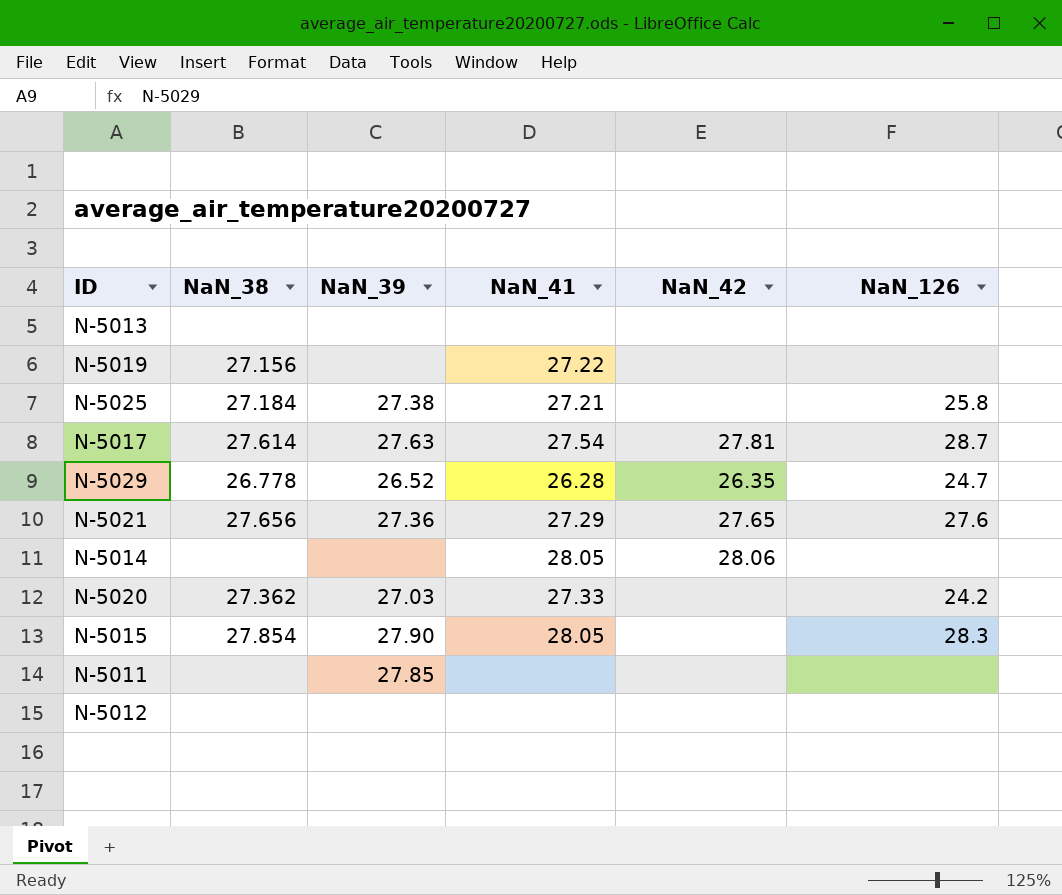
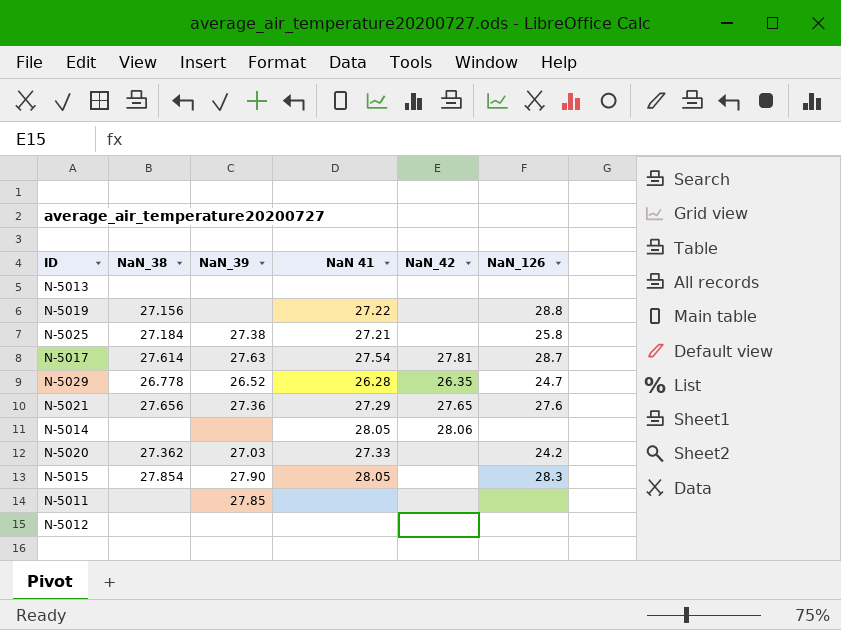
column name: NaN_41 -> NaN 41
N-5019 | NaN_126: none -> 28.8

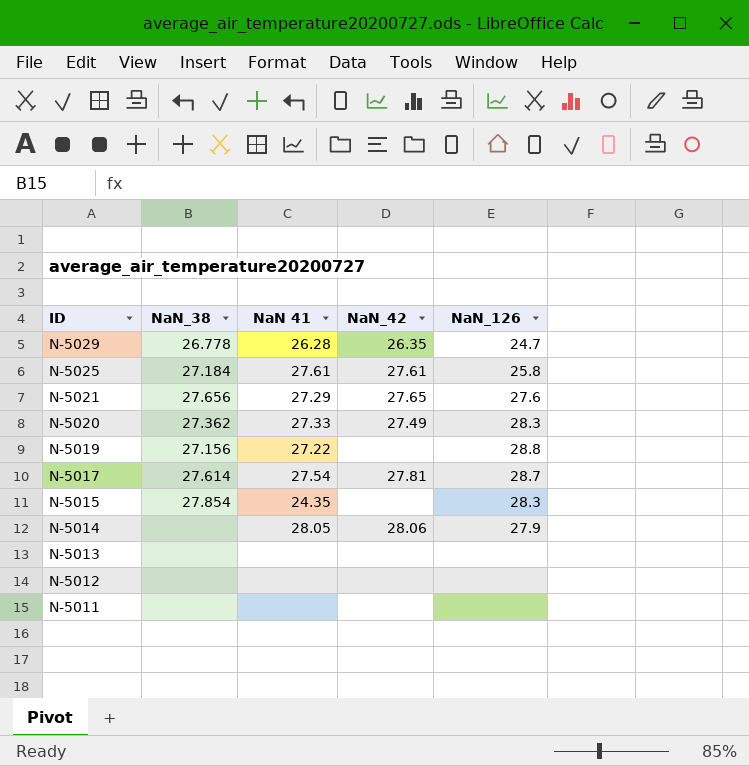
row order: none -> ID descending
column NaN_39 | position: 3 -> none
N-5025 | NaN 41: 27.21 -> 27.61
N-5025 | NaN_42: none -> 27.61
N-5020 | NaN_42: none -> 27.49
N-5020 | NaN_126: 24.2 -> 28.3
N-5015 | NaN 41: 28.05 -> 24.35
N-5014 | NaN_126: none -> 27.9

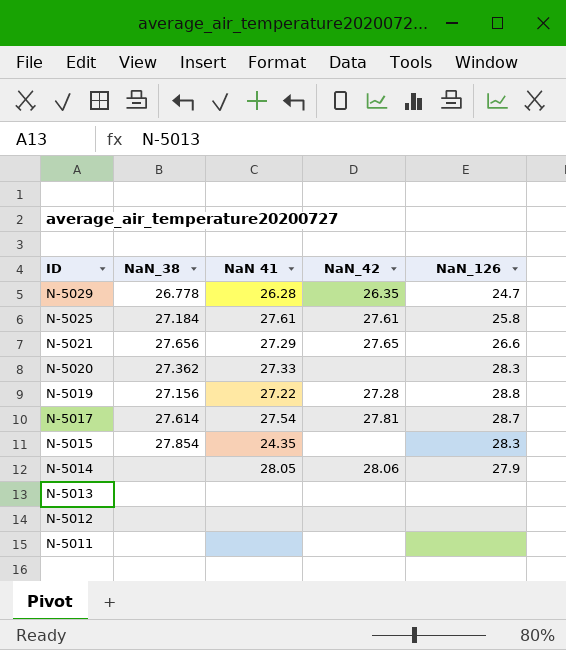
N-5021 | NaN_126: 27.6 -> 26.6
N-5020 | NaN_42: 27.49 -> none
N-5019 | NaN_42: none -> 27.28

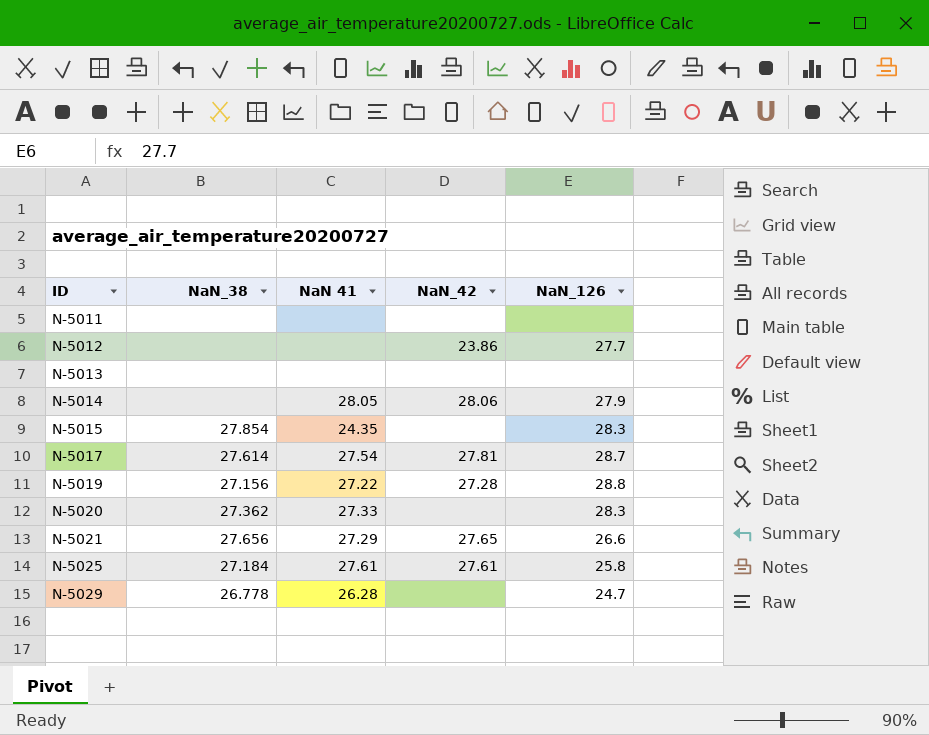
row order: ID descending -> ID ascending
N-5012 | NaN_42: none -> 23.86
N-5012 | NaN_126: none -> 27.7
N-5029 | NaN_42: 26.35 -> none

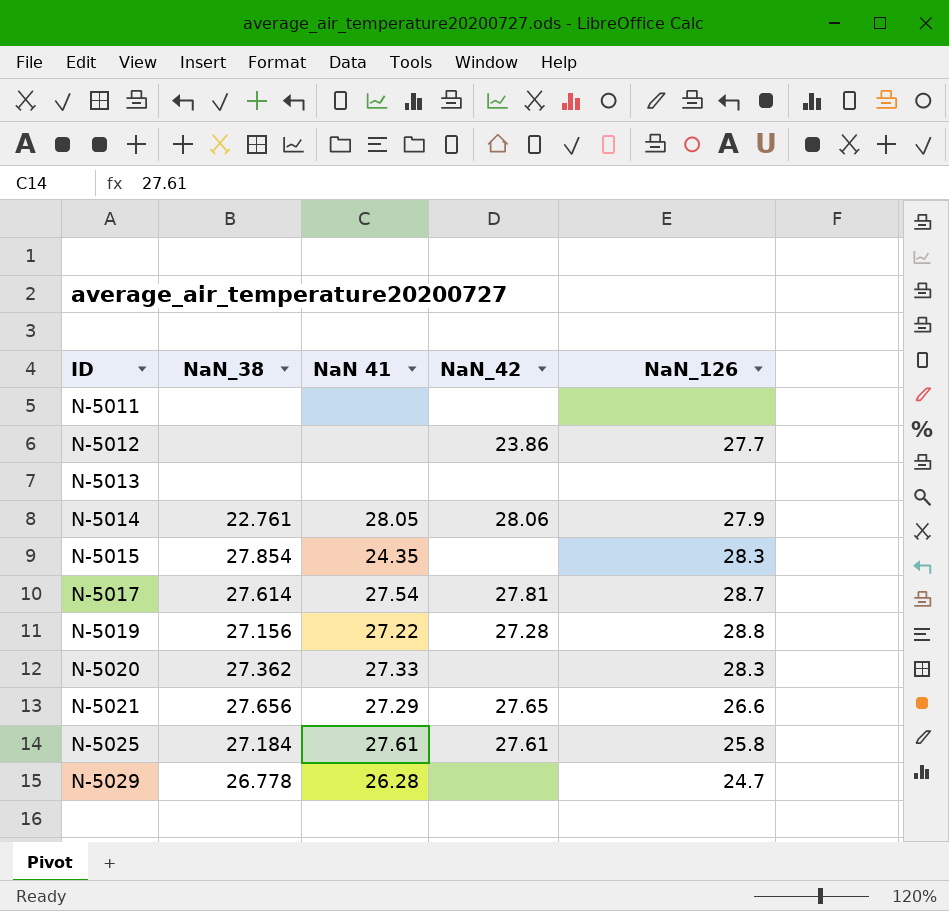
N-5014 | NaN_38: none -> 22.761

